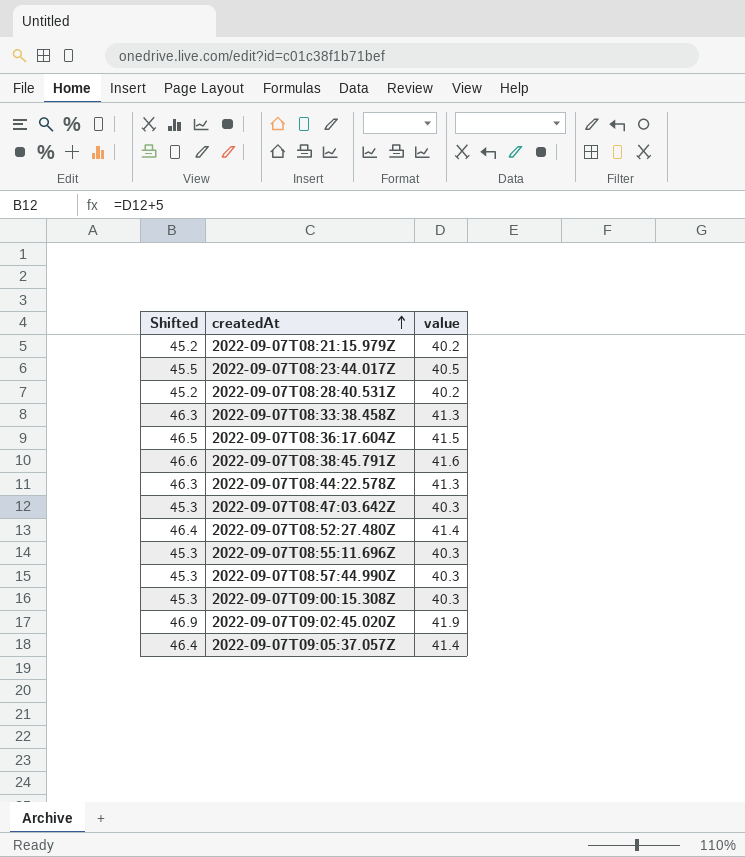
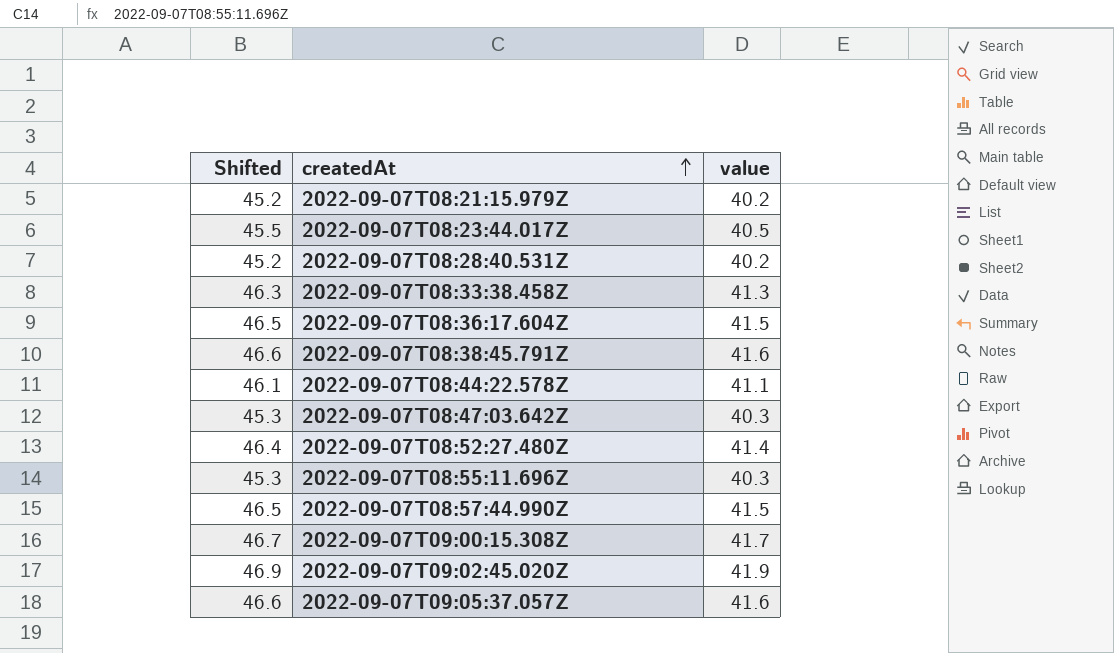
2022-09-07T08:44:22.578Z | Shifted: 46.3 -> 46.1
2022-09-07T08:44:22.578Z | value: 41.3 -> 41.1
2022-09-07T08:57:44.990Z | Shifted: 45.3 -> 46.5
2022-09-07T08:57:44.990Z | value: 40.3 -> 41.5
2022-09-07T09:00:15.308Z | Shifted: 45.3 -> 46.7
2022-09-07T09:00:15.308Z | value: 40.3 -> 41.7
2022-09-07T09:05:37.057Z | Shifted: 46.4 -> 46.6
2022-09-07T09:05:37.057Z | value: 41.4 -> 41.6

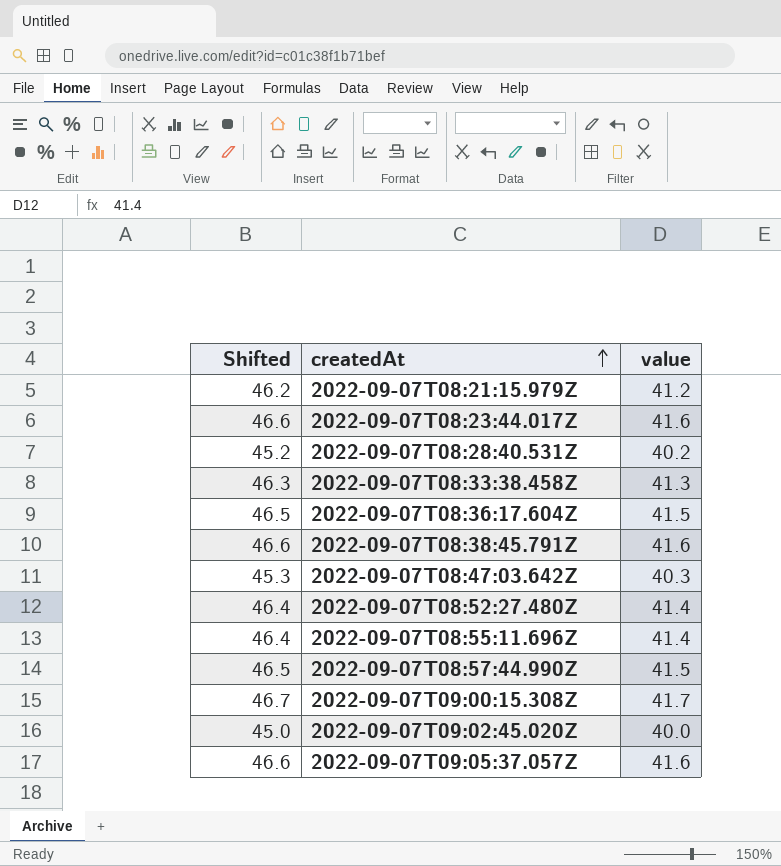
row 2022-09-07T08:44:22.578Z: 46.1 | 41.1 -> none
2022-09-07T08:21:15.979Z | Shifted: 45.2 -> 46.2
2022-09-07T08:21:15.979Z | value: 40.2 -> 41.2
2022-09-07T08:23:44.017Z | Shifted: 45.5 -> 46.6
2022-09-07T08:23:44.017Z | value: 40.5 -> 41.6
2022-09-07T08:55:11.696Z | Shifted: 45.3 -> 46.4
2022-09-07T08:55:11.696Z | value: 40.3 -> 41.4
2022-09-07T09:02:45.020Z | Shifted: 46.9 -> 45.0
2022-09-07T09:02:45.020Z | value: 41.9 -> 40.0

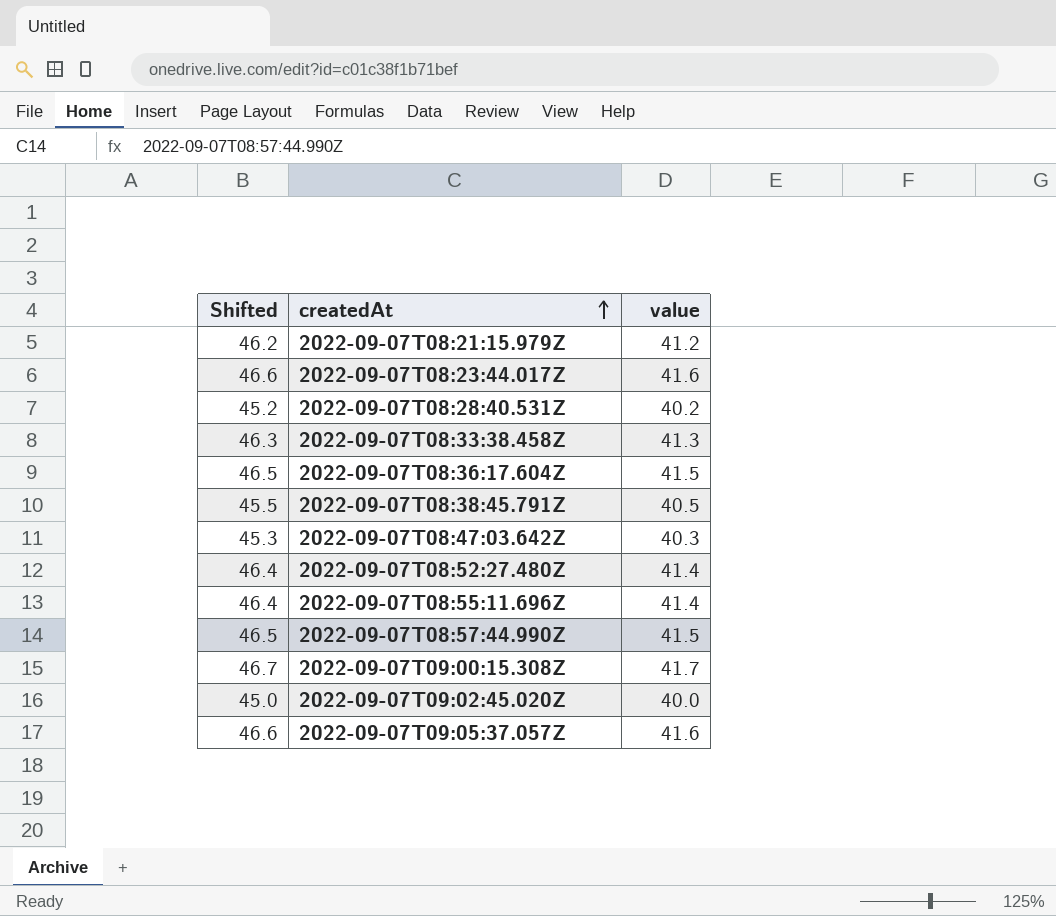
2022-09-07T08:38:45.791Z | Shifted: 46.6 -> 45.5
2022-09-07T08:38:45.791Z | value: 41.6 -> 40.5

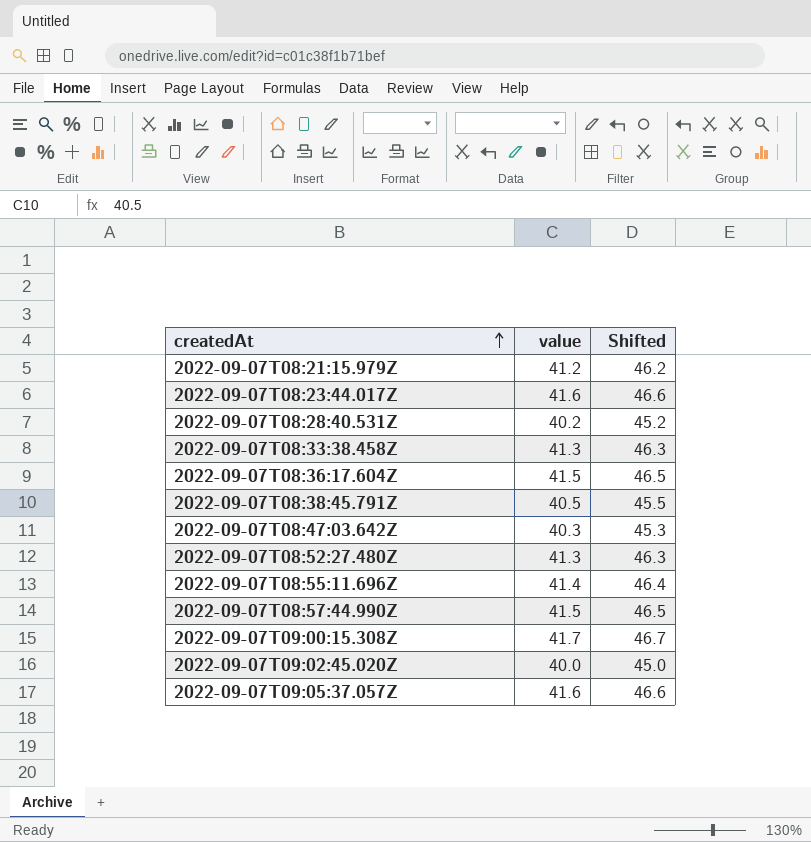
column Shifted | position: 1 -> 3
2022-09-07T08:52:27.480Z | value: 41.4 -> 41.3
2022-09-07T08:52:27.480Z | Shifted: 46.4 -> 46.3

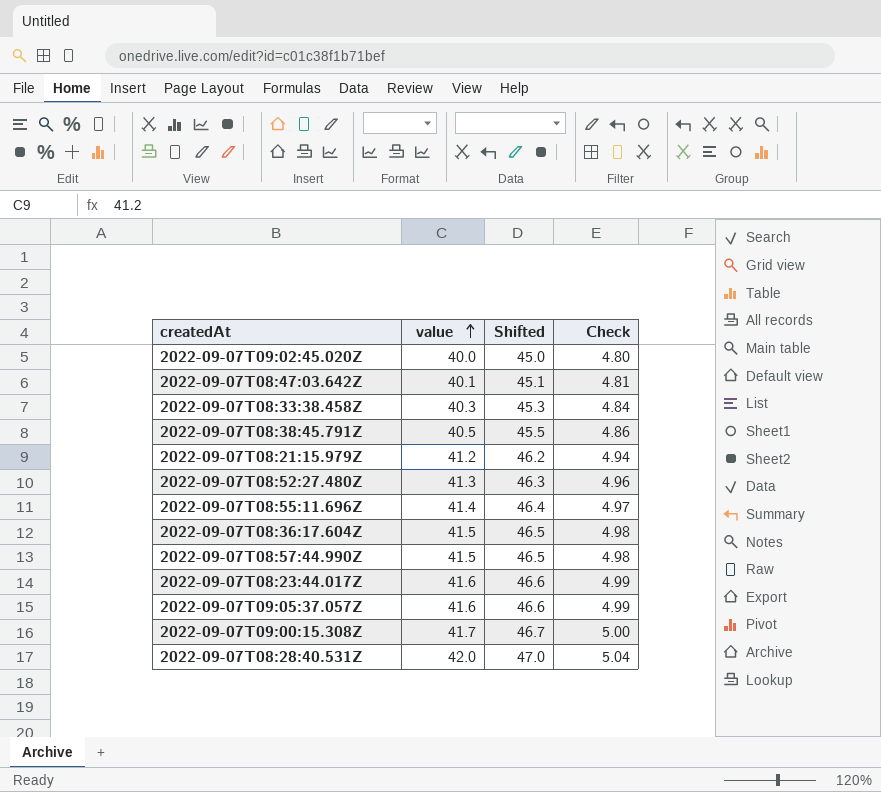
row order: createdAt ascending -> value ascending
column Check | formula: none -> [value] * 0.12
2022-09-07T08:47:03.642Z | value: 40.3 -> 40.1
2022-09-07T08:47:03.642Z | Shifted: 45.3 -> 45.1
2022-09-07T08:33:38.458Z | value: 41.3 -> 40.3
2022-09-07T08:33:38.458Z | Shifted: 46.3 -> 45.3
2022-09-07T08:28:40.531Z | value: 40.2 -> 42.0
2022-09-07T08:28:40.531Z | Shifted: 45.2 -> 47.0

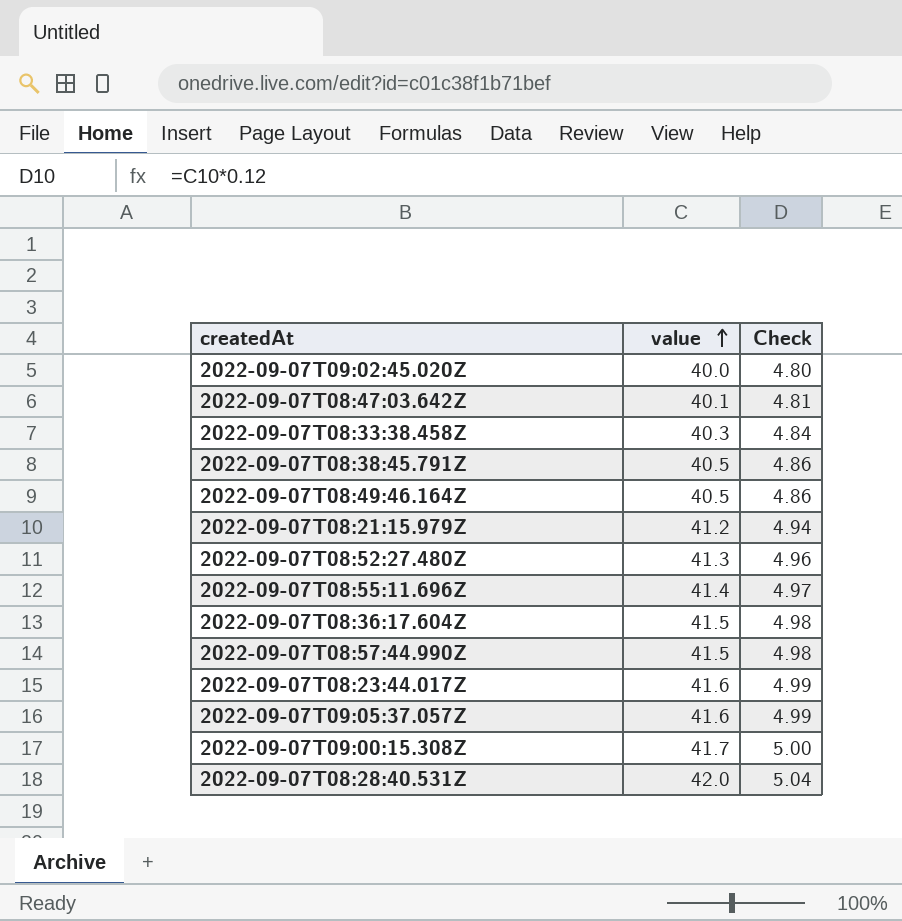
column Shifted | formula: [value] + 5 -> none
row 2022-09-07T08:49:46.164Z: none -> 40.5 | 4.86

